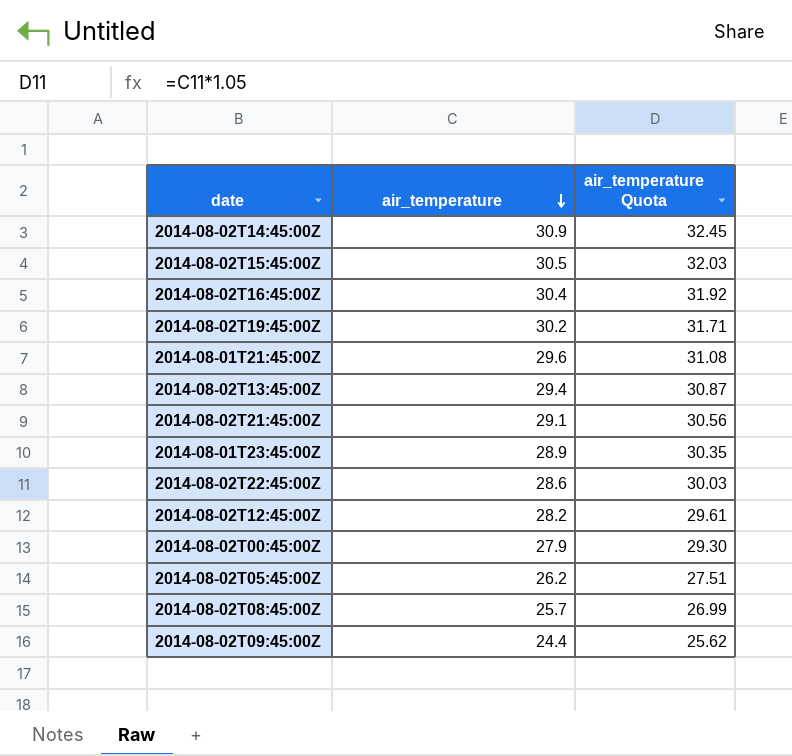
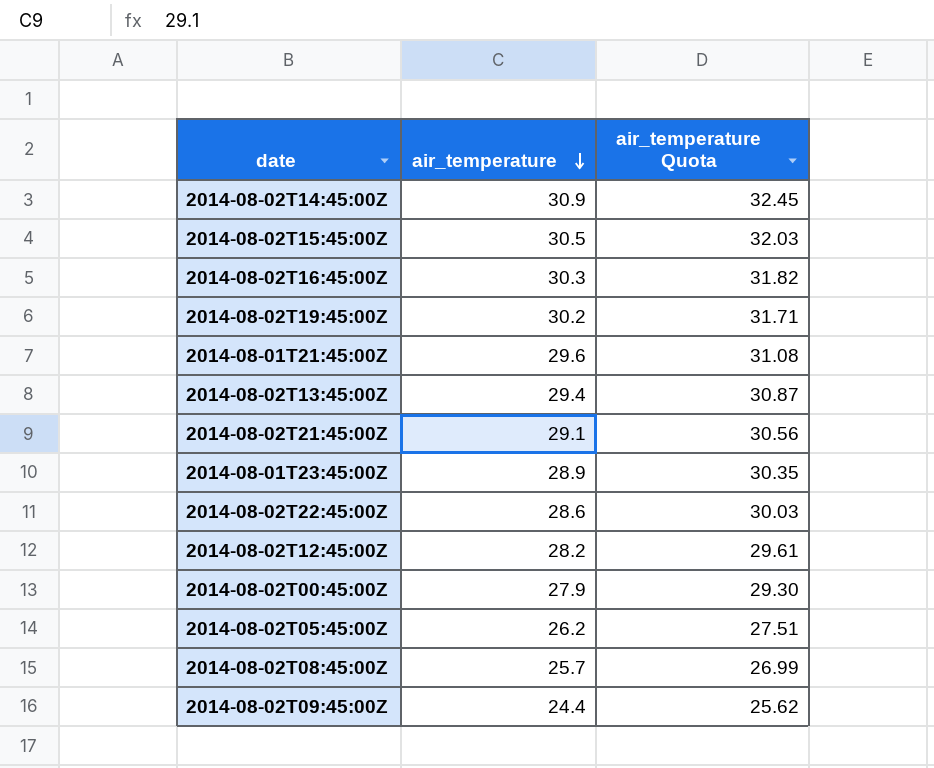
2014-08-02T16:45:00Z | air_temperature: 30.4 -> 30.3
2014-08-02T16:45:00Z | air_temperature Quota: 31.92 -> 31.82

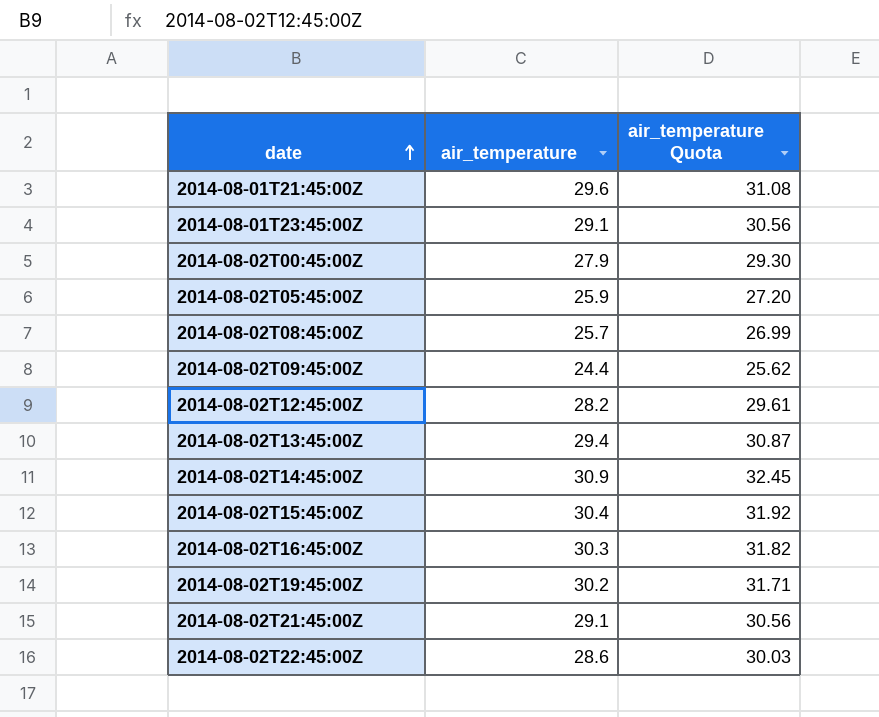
row order: air_temperature descending -> date ascending
2014-08-01T23:45:00Z | air_temperature: 28.9 -> 29.1
2014-08-01T23:45:00Z | air_temperature Quota: 30.35 -> 30.56
2014-08-02T05:45:00Z | air_temperature: 26.2 -> 25.9
2014-08-02T05:45:00Z | air_temperature Quota: 27.51 -> 27.20
2014-08-02T15:45:00Z | air_temperature: 30.5 -> 30.4
2014-08-02T15:45:00Z | air_temperature Quota: 32.03 -> 31.92

